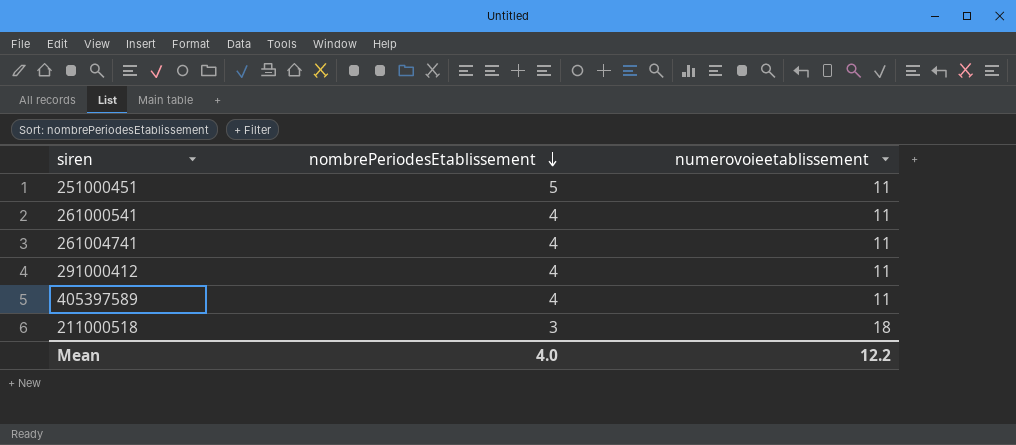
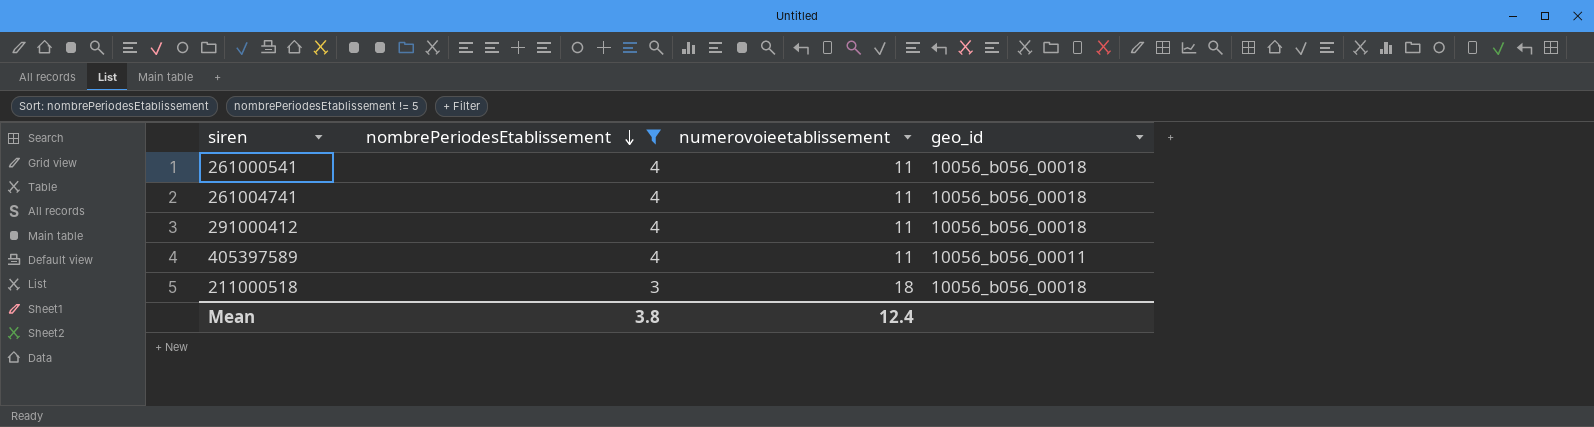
filter: none -> nombrePeriodesEtablissement != 5
column geo_id | position: none -> 4
Mean | nombrePeriodesEtablissement: 4.0 -> 3.8
Mean | numerovoieetablissement: 12.2 -> 12.4

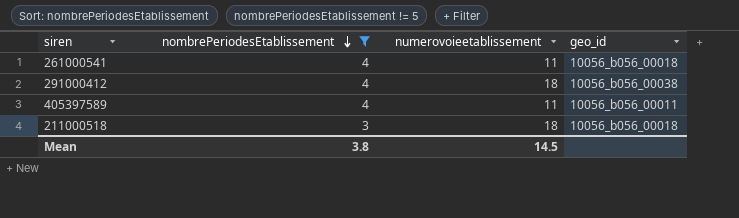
row 261004741: 4 | 11 | 10056_b056_00018 -> none
291000412 | numerovoieetablissement: 11 -> 18
291000412 | geo_id: 10056_b056_00018 -> 10056_b056_00038
Mean | numerovoieetablissement: 12.4 -> 14.5

